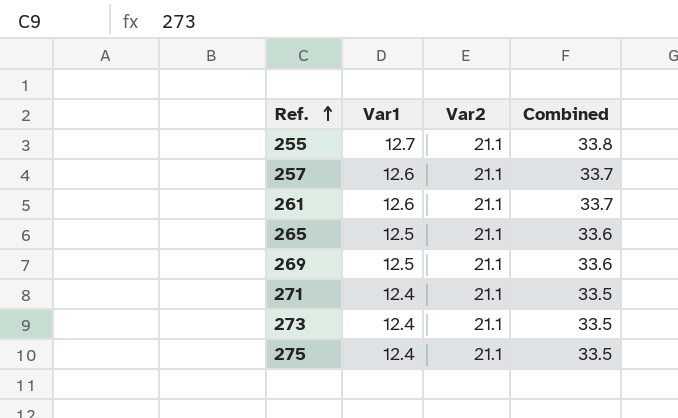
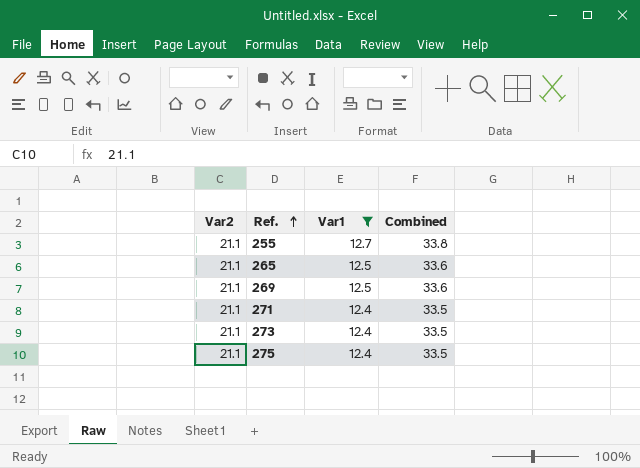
filter: none -> Var1 != 12.6
column Var2 | position: 3 -> 1

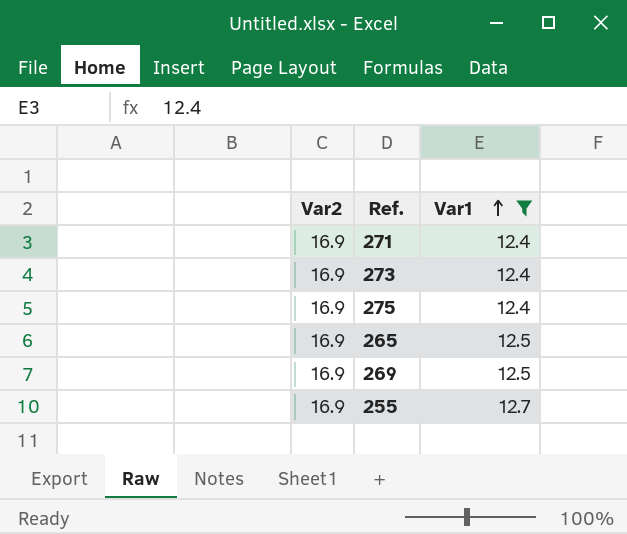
row order: Ref. ascending -> Var1 ascending
column Combined | formula: [Var2] + [Var1] -> none
271 | Var2: 21.1 -> 16.9
273 | Var2: 21.1 -> 16.9
275 | Var2: 21.1 -> 16.9
265 | Var2: 21.1 -> 16.9
269 | Var2: 21.1 -> 16.9
255 | Var2: 21.1 -> 16.9

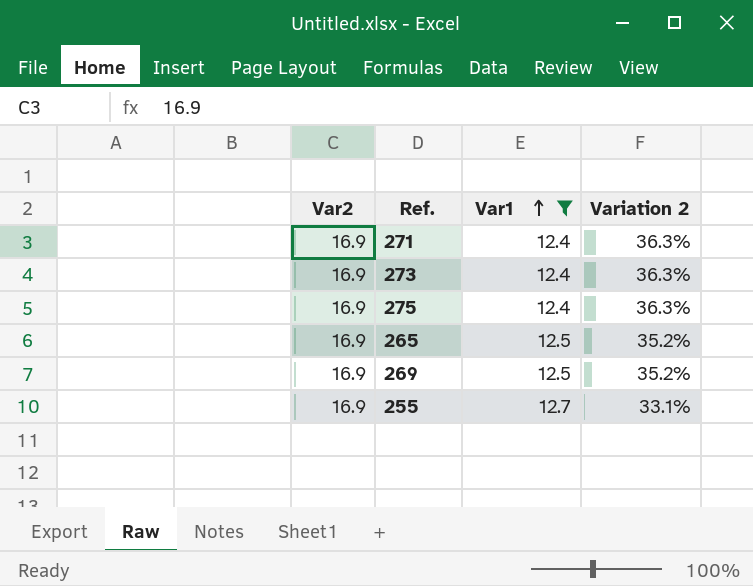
column Variation 2 | formula: none -> ([Var2] - [Var1]) / [Var1]

